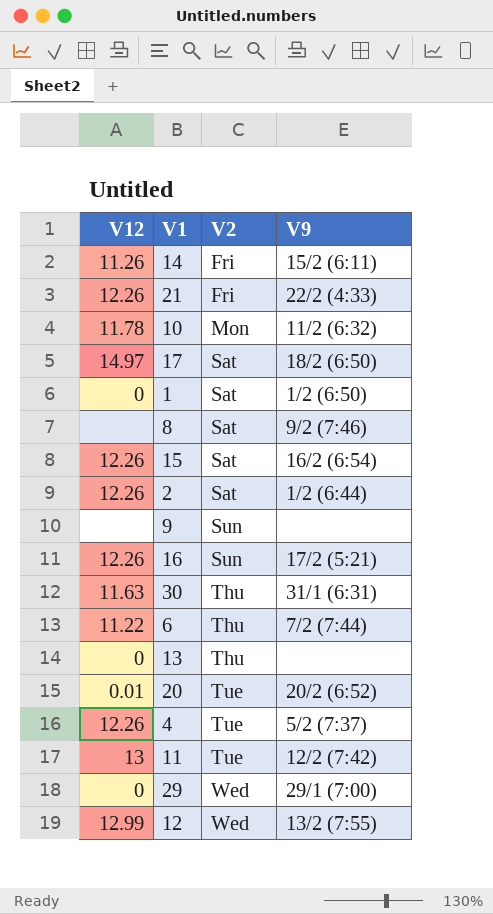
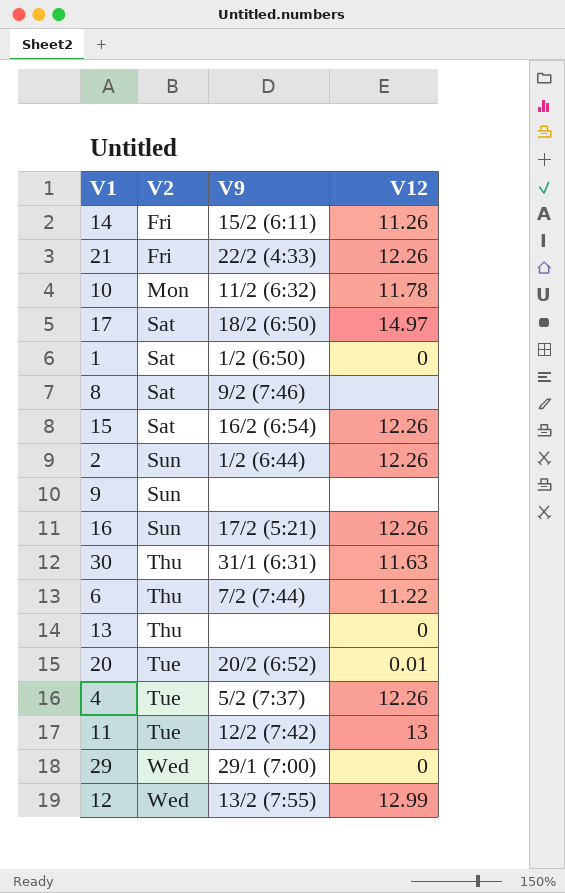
column V12 | position: 1 -> 4
2 | V2: Sat -> Sun

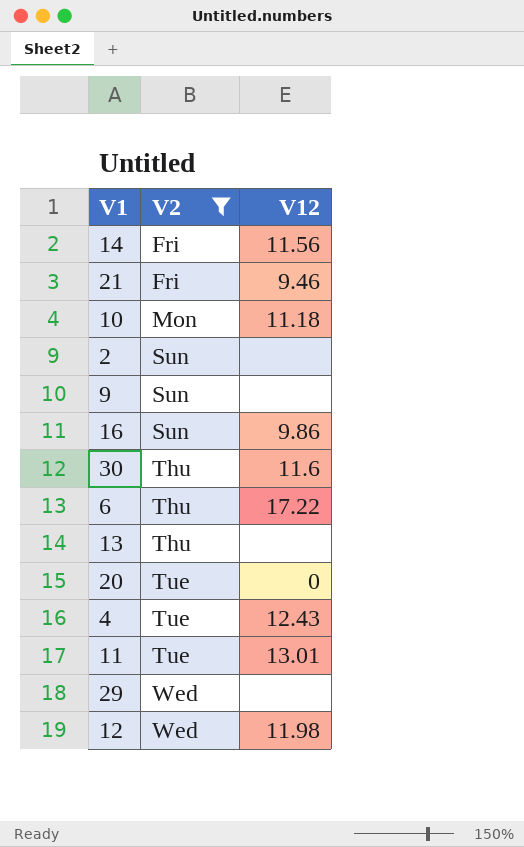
filter: none -> V2 != Sat
column V9 | position: 3 -> none
14 | V12: 11.26 -> 11.56
21 | V12: 12.26 -> 9.46
10 | V12: 11.78 -> 11.18
2 | V12: 12.26 -> none
16 | V12: 12.26 -> 9.86
30 | V12: 11.63 -> 11.6
6 | V12: 11.22 -> 17.22
13 | V12: 0 -> none
20 | V12: 0.01 -> 0
4 | V12: 12.26 -> 12.43
11 | V12: 13 -> 13.01
29 | V12: 0 -> none
12 | V12: 12.99 -> 11.98

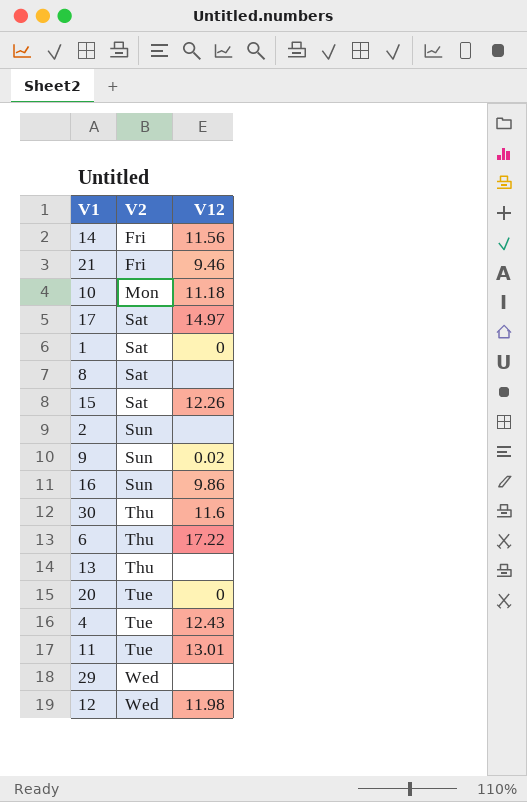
filter: V2 != Sat -> none
9 | V12: none -> 0.02

